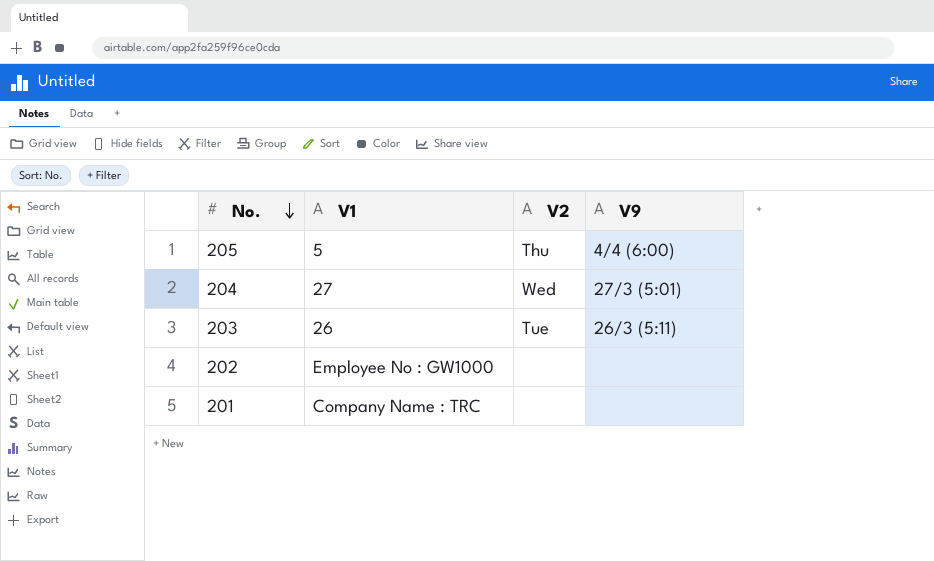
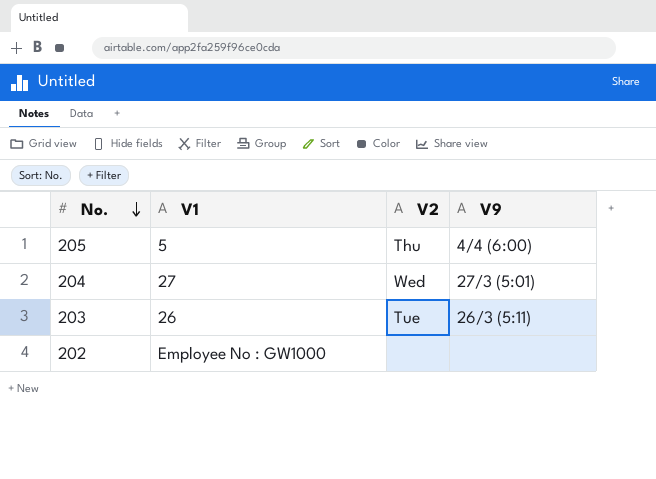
row 201: Company Name : TRC | none | none -> none

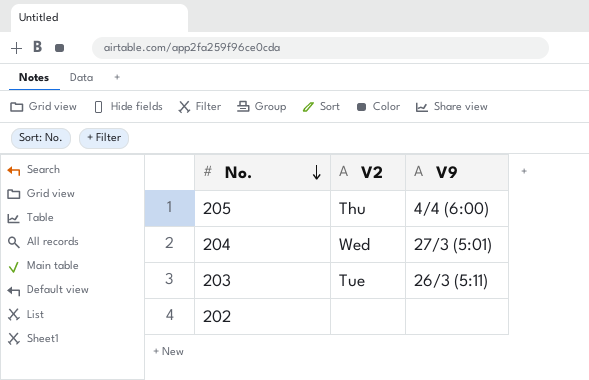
column V1 | position: 2 -> none

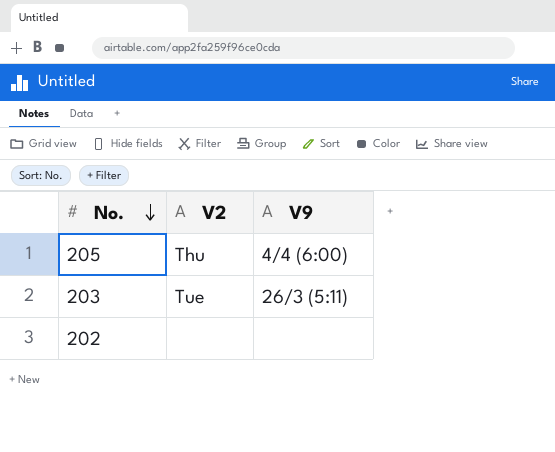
row 204: Wed | 27/3 (5:01) -> none

